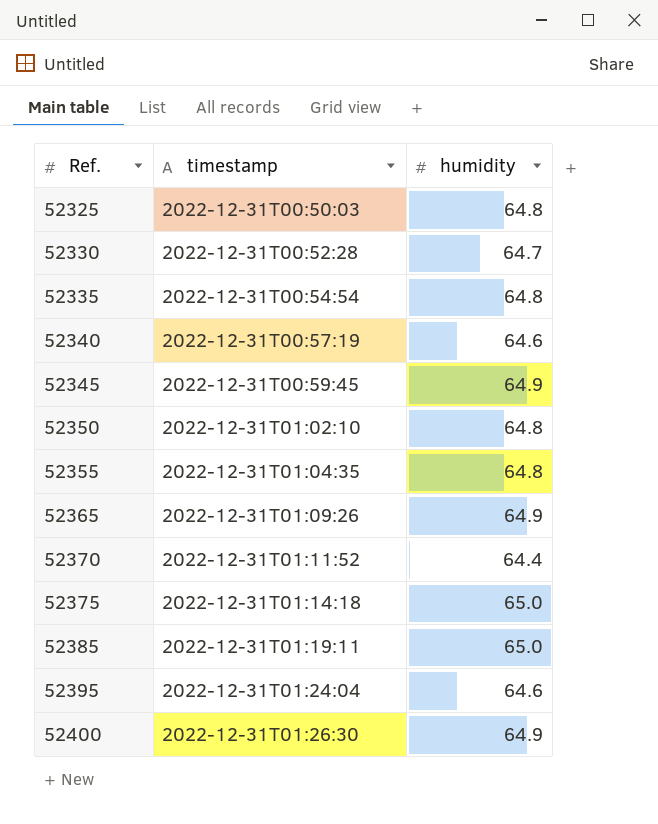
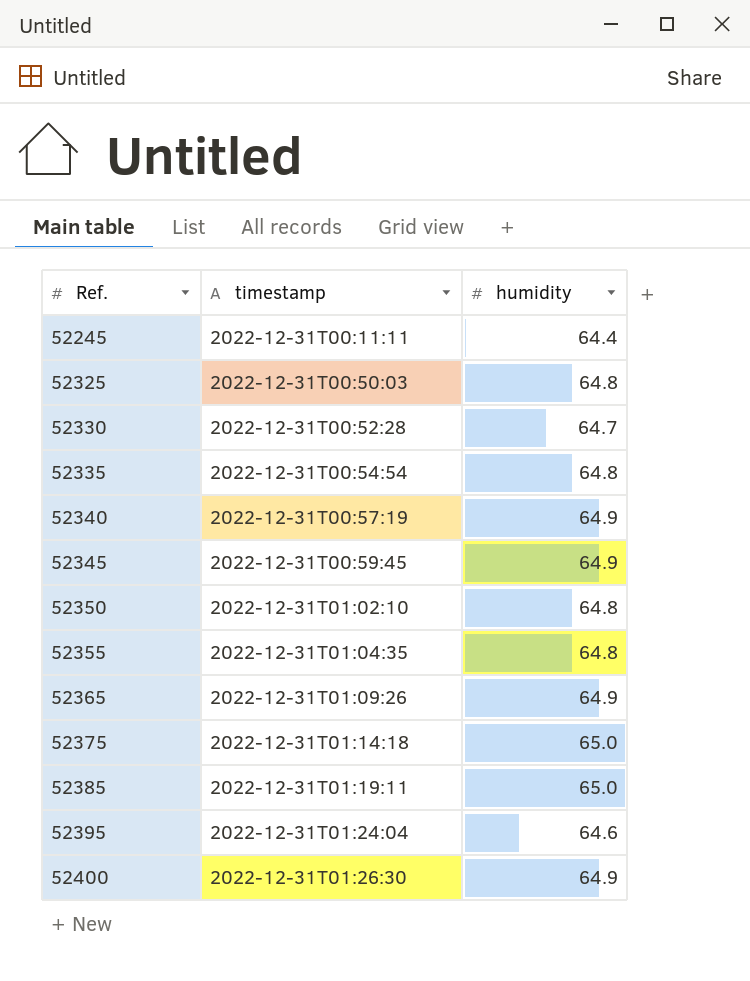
row 52370: 2022-12-31T01:11:52 | 64.4 -> none
row 52245: none -> 2022-12-31T00:11:11 | 64.4
52340 | humidity: 64.6 -> 64.9

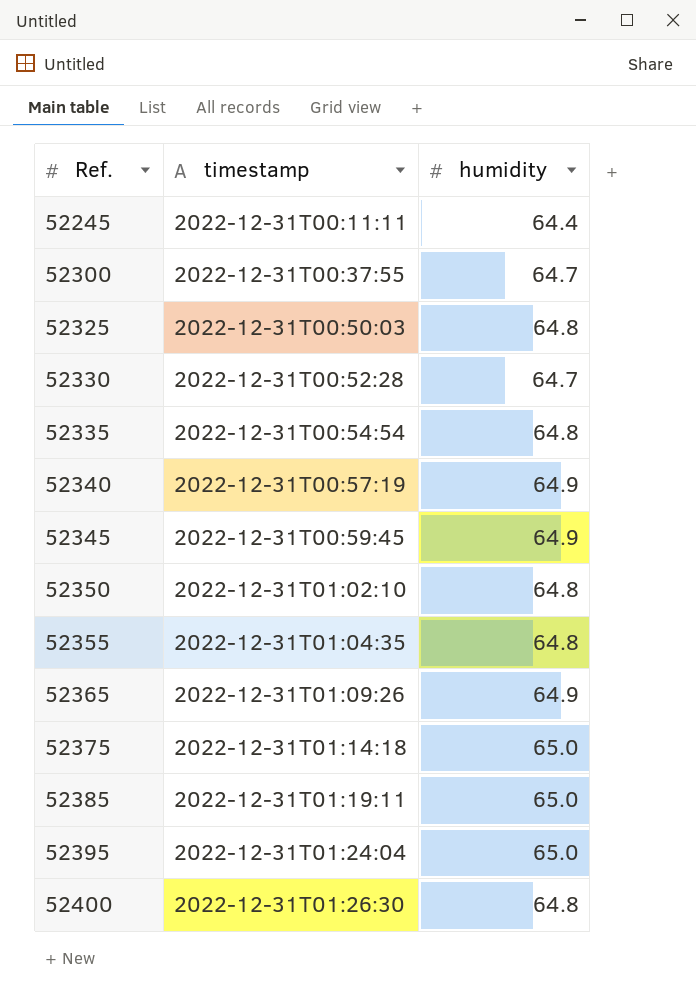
row 52300: none -> 2022-12-31T00:37:55 | 64.7
52395 | humidity: 64.6 -> 65.0
52400 | humidity: 64.9 -> 64.8

